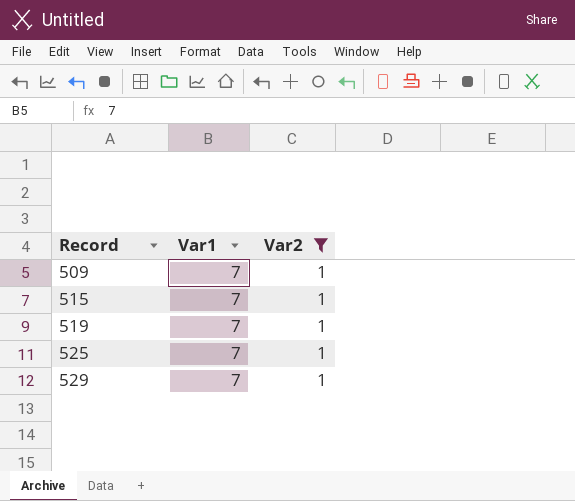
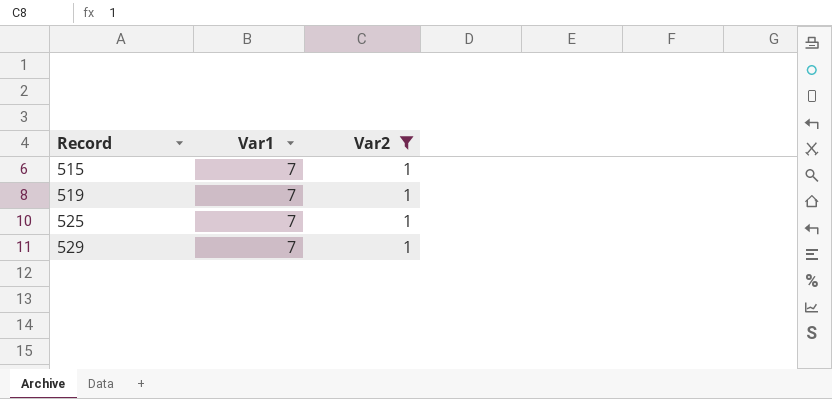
row 509: 7 | 1 -> none

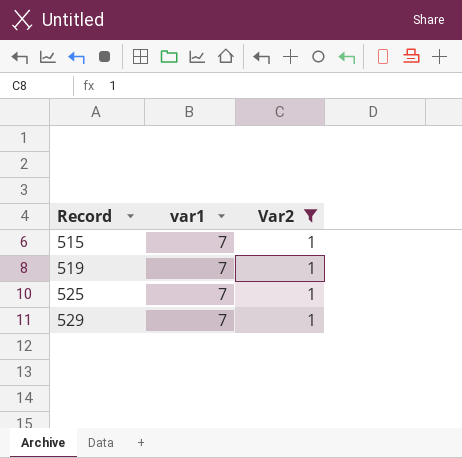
column name: Var1 -> var1

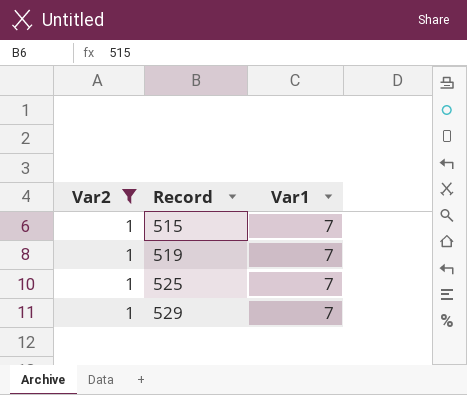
column Var2 | position: 3 -> 1
column name: var1 -> Var1

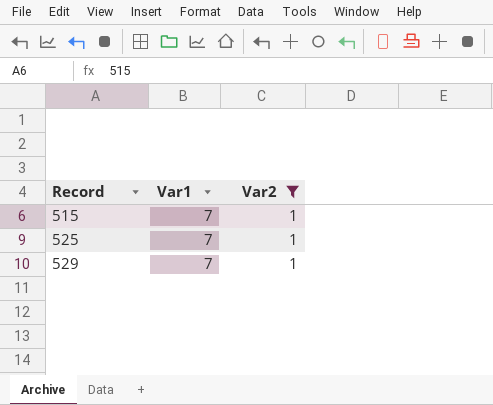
column Var2 | position: 1 -> 3
row 519: 1 | 7 -> none

